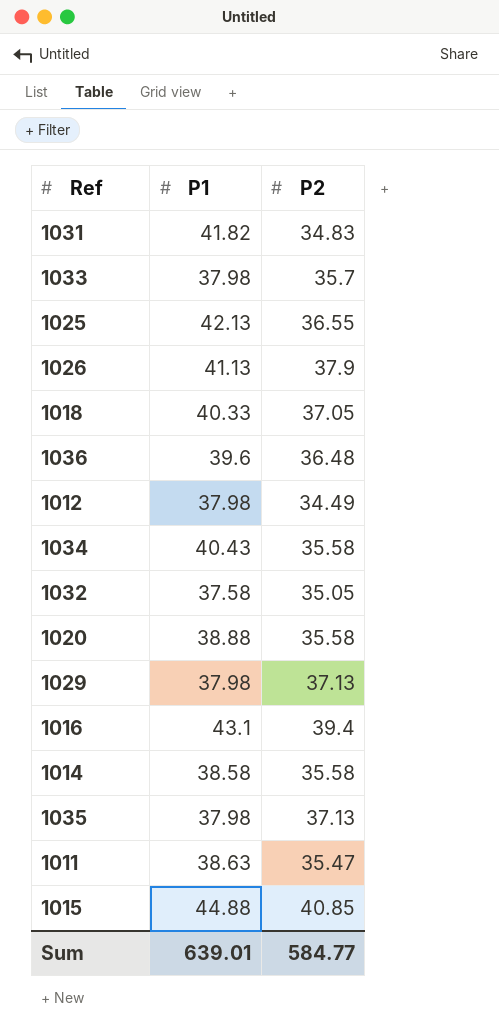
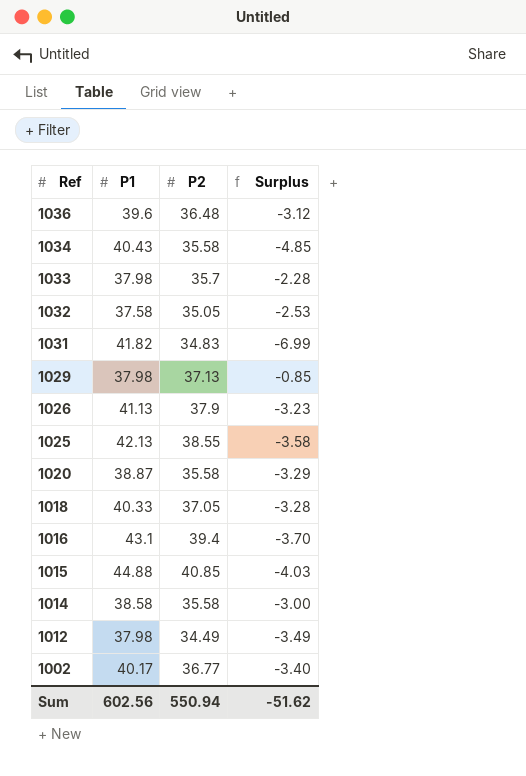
row order: none -> Ref descending
column Surplus | formula: none -> [P2] - [P1]
row 1035: 37.98 | 37.13 -> none
row 1011: 38.63 | 35.47 -> none
1025 | P2: 36.55 -> 38.55
1020 | P1: 38.88 -> 38.87
row 1002: none -> 40.17 | 36.77 | -3.40
Sum | P1: 639.01 -> 602.56
Sum | P2: 584.77 -> 550.94

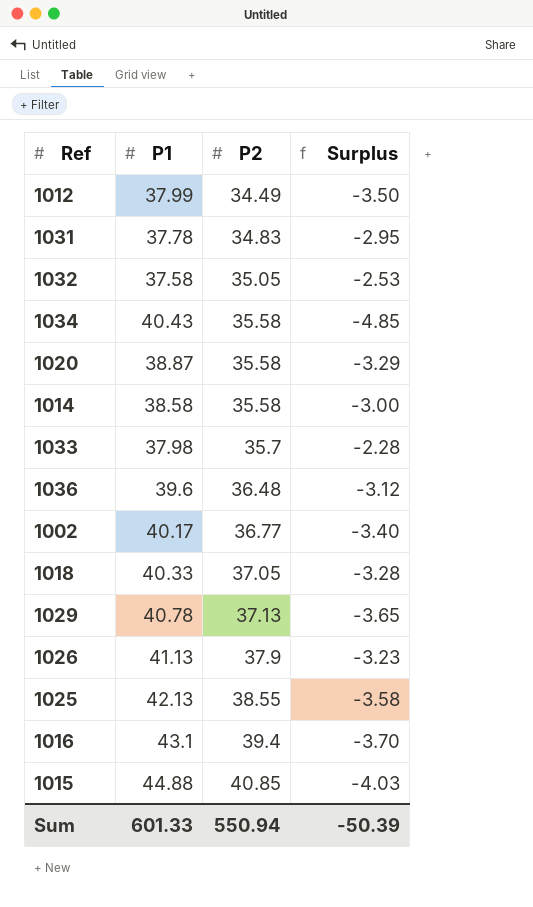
row order: Ref descending -> P2 ascending
1012 | P1: 37.98 -> 37.99
1012 | Surplus: -3.49 -> -3.50
1031 | P1: 41.82 -> 37.78
1031 | Surplus: -6.99 -> -2.95
1029 | P1: 37.98 -> 40.78
1029 | Surplus: -0.85 -> -3.65
Sum | P1: 602.56 -> 601.33
Sum | Surplus: -51.62 -> -50.39

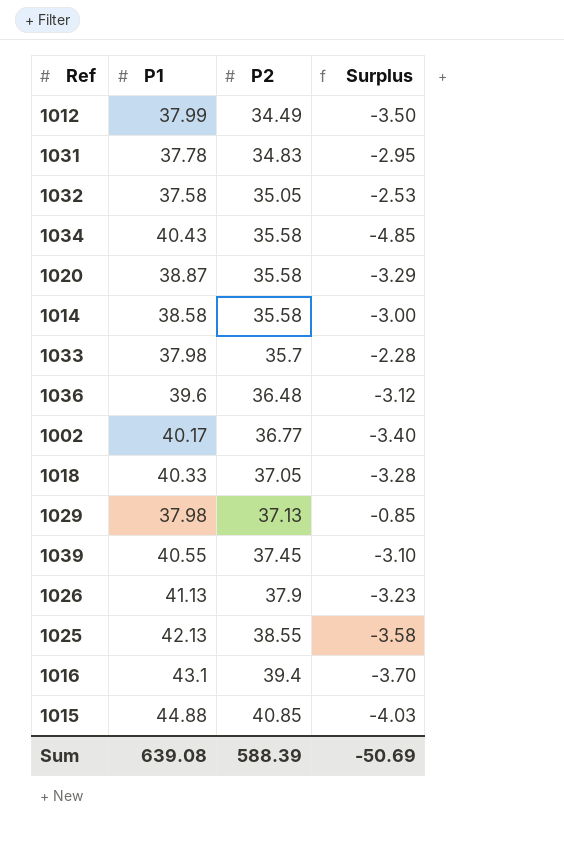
1029 | P1: 40.78 -> 37.98
1029 | Surplus: -3.65 -> -0.85
row 1039: none -> 40.55 | 37.45 | -3.10
Sum | P1: 601.33 -> 639.08
Sum | P2: 550.94 -> 588.39
Sum | Surplus: -50.39 -> -50.69

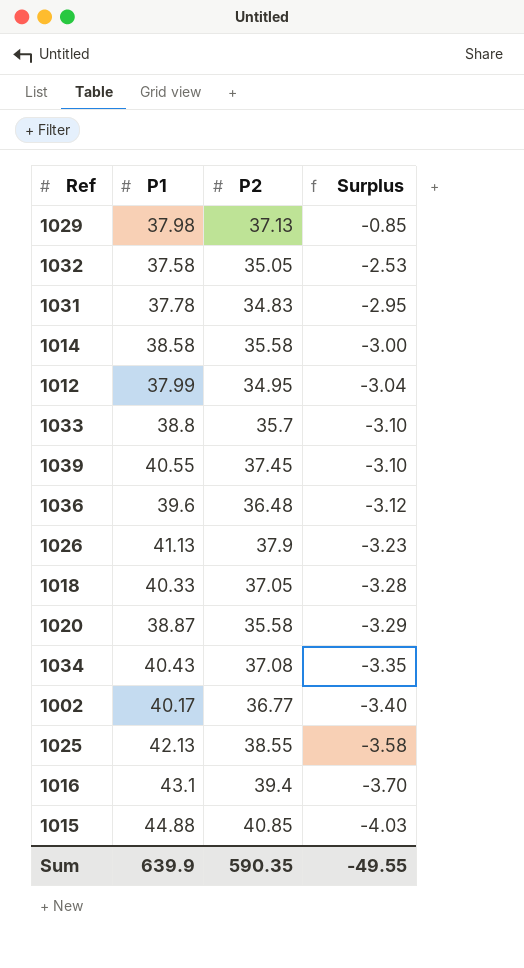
row order: P2 ascending -> Surplus descending
1012 | P2: 34.49 -> 34.95
1012 | Surplus: -3.50 -> -3.04
1033 | P1: 37.98 -> 38.8
1033 | Surplus: -2.28 -> -3.10
1034 | P2: 35.58 -> 37.08
1034 | Surplus: -4.85 -> -3.35
Sum | P1: 639.08 -> 639.9
Sum | P2: 588.39 -> 590.35
Sum | Surplus: -50.69 -> -49.55

